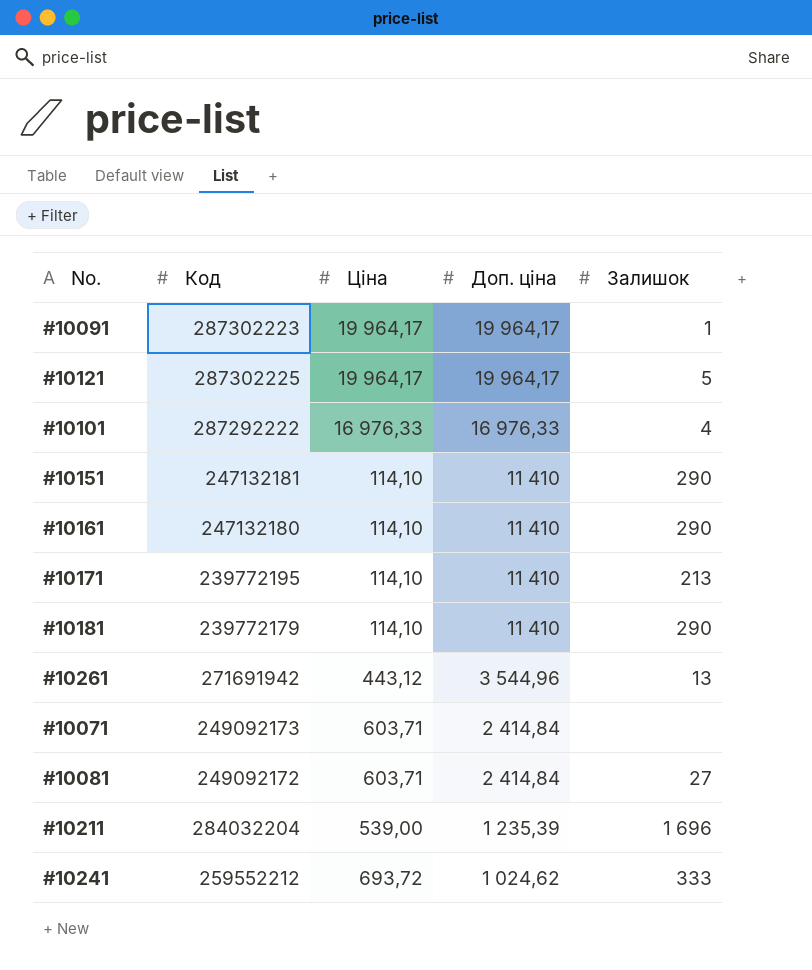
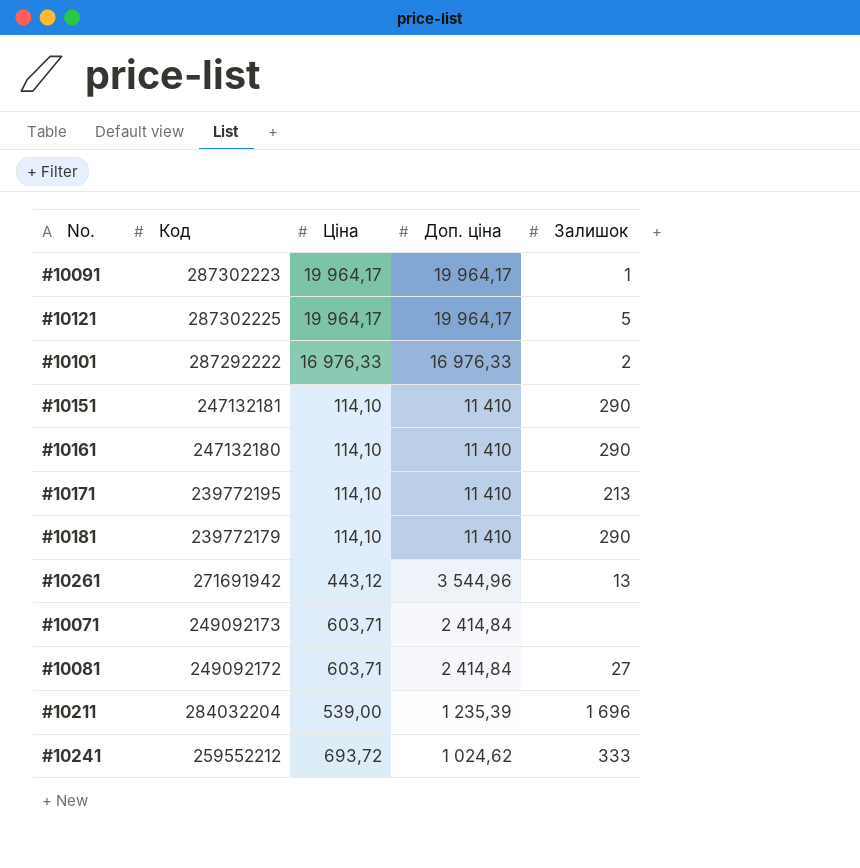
#10101 | Залишок: 4 -> 2

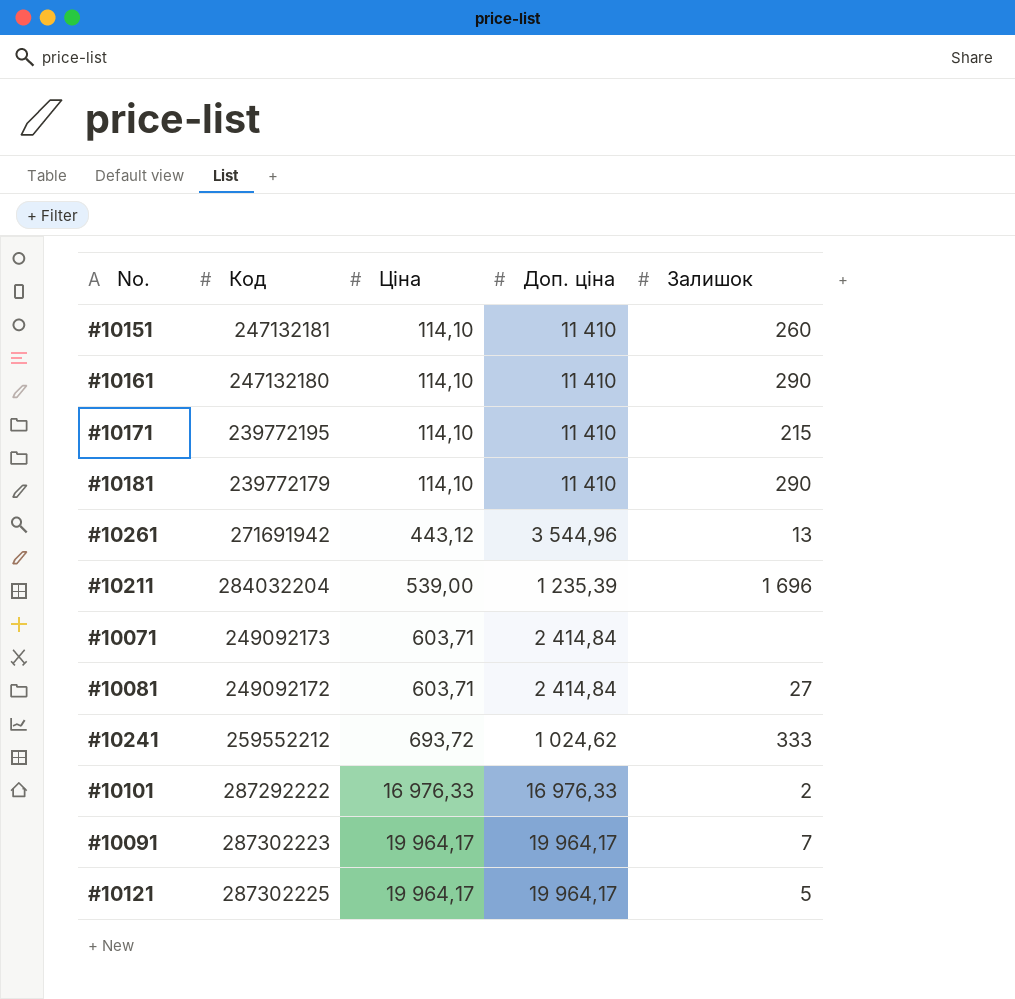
row order: Доп. ціна descending -> Ціна ascending
#10151 | Залишок: 290 -> 260
#10171 | Залишок: 213 -> 215
#10091 | Залишок: 1 -> 7

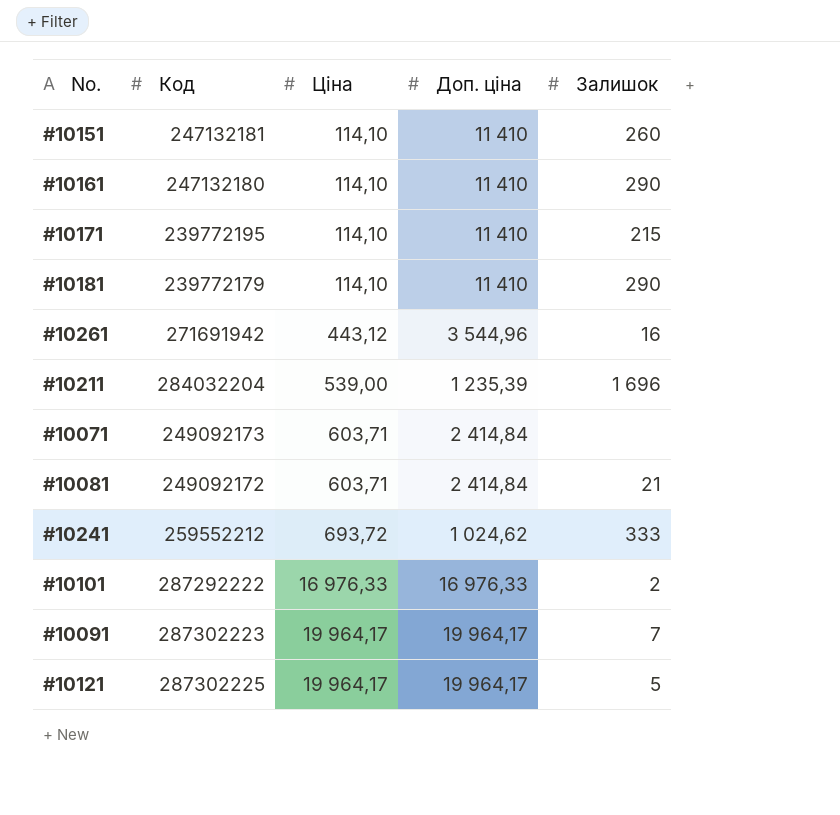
#10261 | Залишок: 13 -> 16
#10081 | Залишок: 27 -> 21

